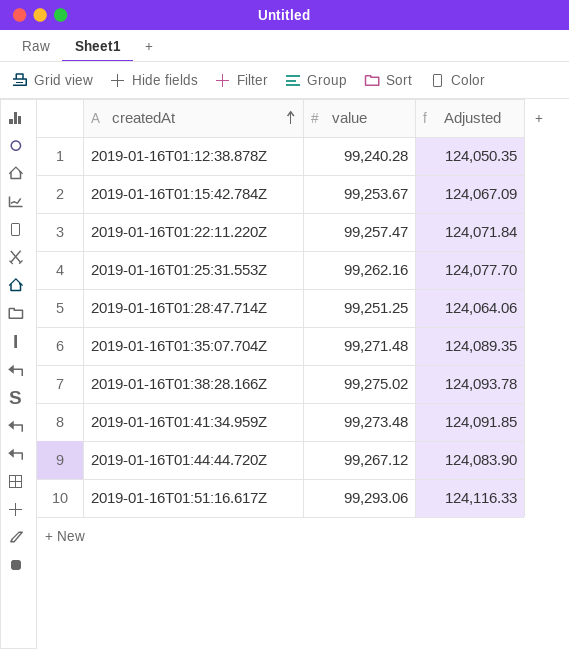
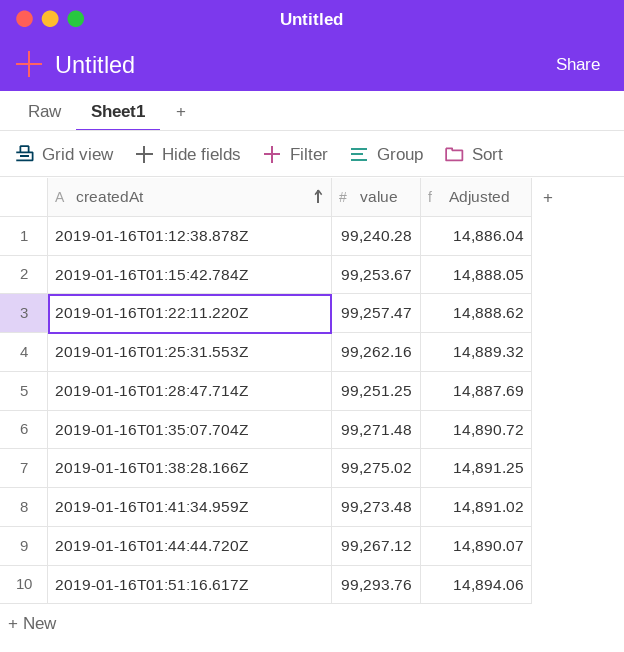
column Adjusted | formula: [value] * 1.25 -> [value] * 0.15
2019-01-16T01:51:16.617Z | value: 99,293.06 -> 99,293.76

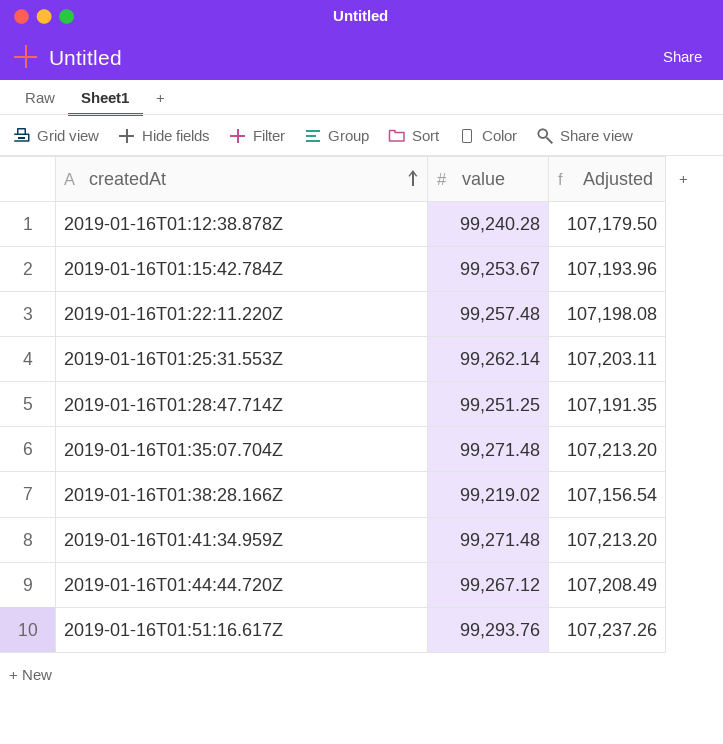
column Adjusted | formula: [value] * 0.15 -> [value] * 1.08
2019-01-16T01:22:11.220Z | value: 99,257.47 -> 99,257.48
2019-01-16T01:25:31.553Z | value: 99,262.16 -> 99,262.14
2019-01-16T01:38:28.166Z | value: 99,275.02 -> 99,219.02
2019-01-16T01:41:34.959Z | value: 99,273.48 -> 99,271.48

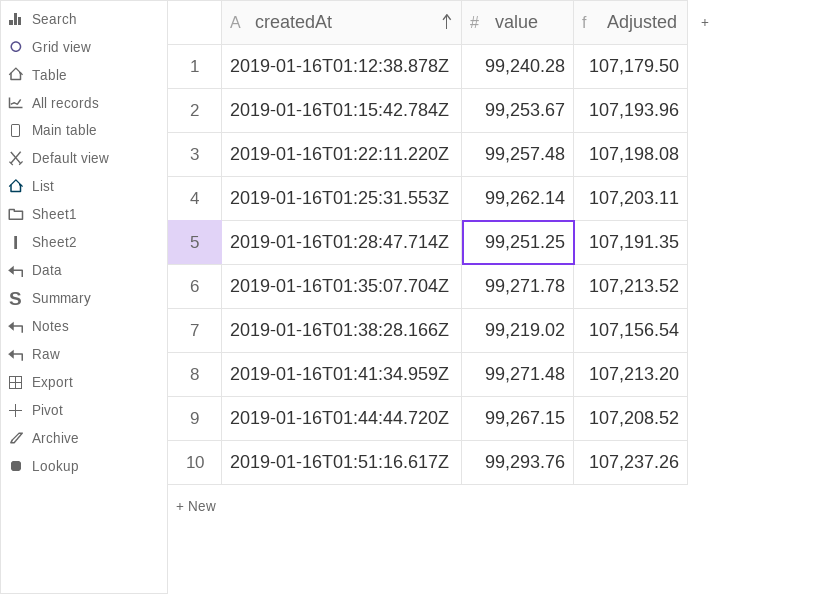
2019-01-16T01:35:07.704Z | value: 99,271.48 -> 99,271.78
2019-01-16T01:35:07.704Z | Adjusted: 107,213.20 -> 107,213.52
2019-01-16T01:44:44.720Z | value: 99,267.12 -> 99,267.15
2019-01-16T01:44:44.720Z | Adjusted: 107,208.49 -> 107,208.52

